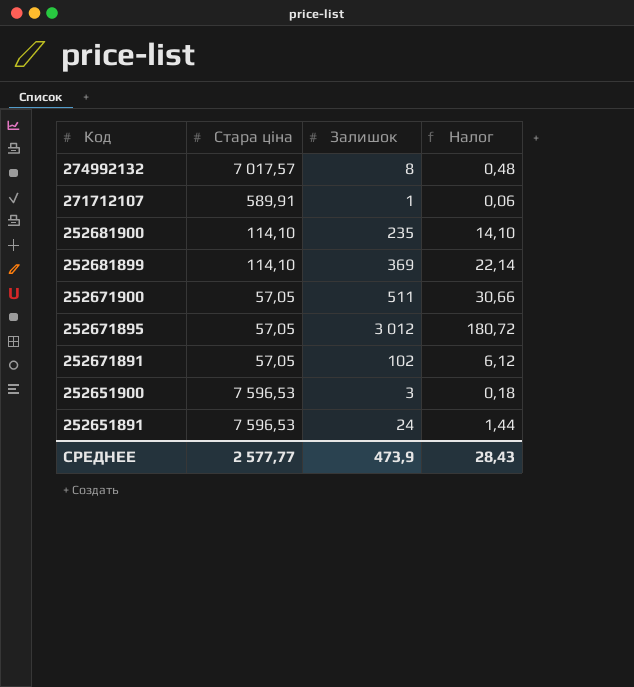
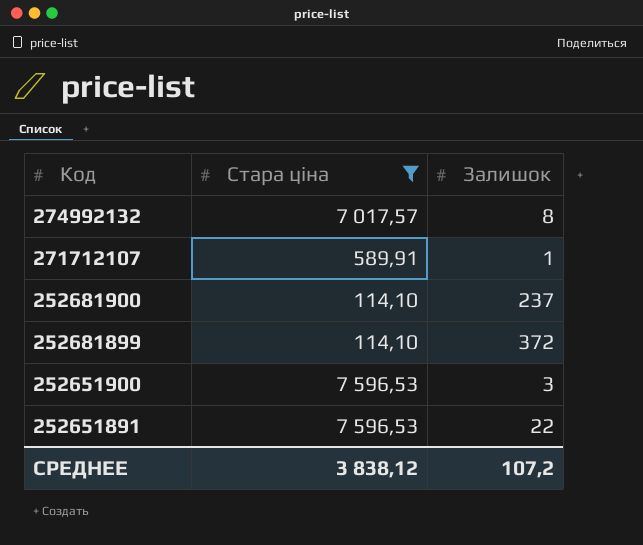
filter: none -> Стара ціна != 57,05
column Налог | formula: [Залишок] * 0,06 -> none
252681900 | Залишок: 235 -> 237
252681899 | Залишок: 369 -> 372
252651891 | Залишок: 24 -> 22
СРЕДНЕЕ | Стара ціна: 2 577,77 -> 3 838,12
СРЕДНЕЕ | Залишок: 473,9 -> 107,2

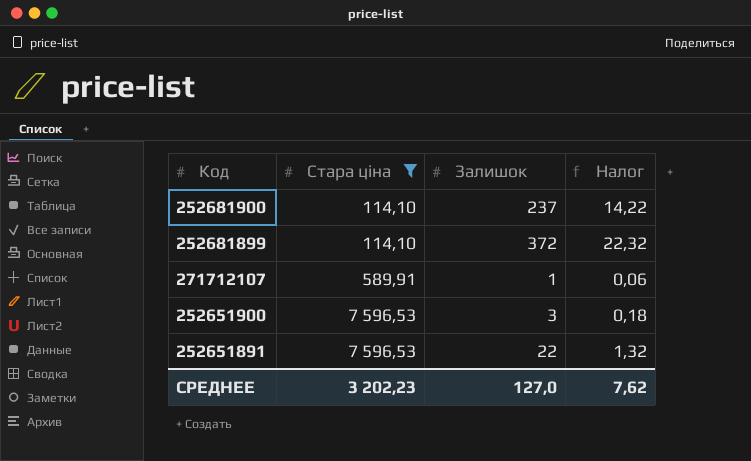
row order: Код descending -> Стара ціна ascending
column Налог | formula: none -> [Залишок] * 0,06
row 274992132: 7 017,57 | 8 -> none
СРЕДНЕЕ | Стара ціна: 3 838,12 -> 3 202,23
СРЕДНЕЕ | Залишок: 107,2 -> 127,0

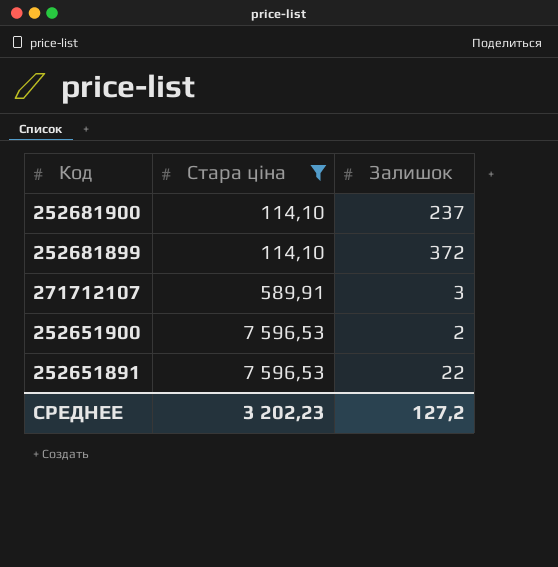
column Налог | formula: [Залишок] * 0,06 -> none
271712107 | Залишок: 1 -> 3
252651900 | Залишок: 3 -> 2
СРЕДНЕЕ | Залишок: 127,0 -> 127,2

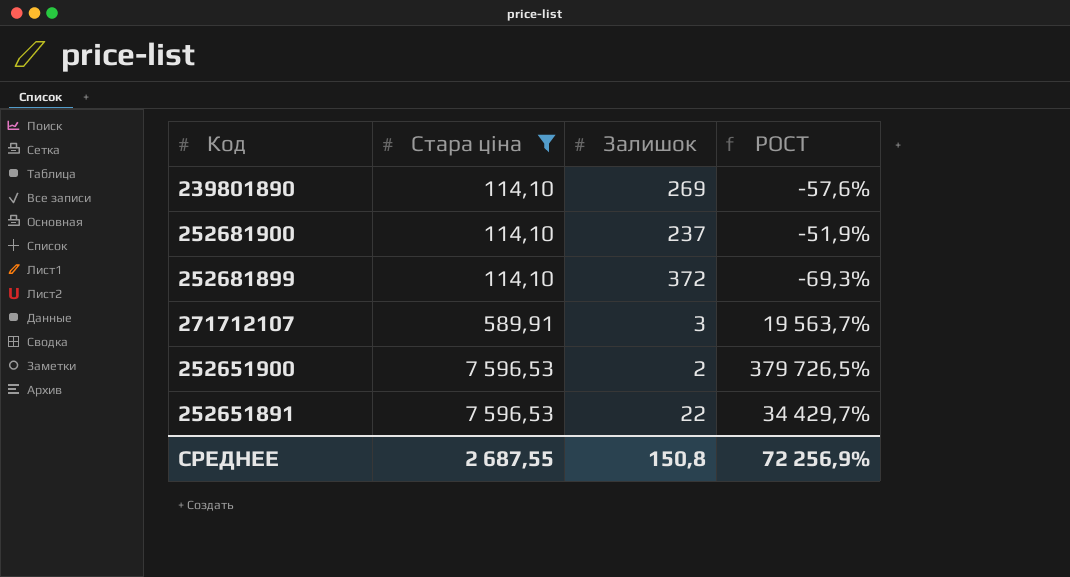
column РОСТ | formula: none -> ([Стара ціна] - [Залишок]) / [Залишок]
row 239801890: none -> 114,10 | 269 | -57,6%
СРЕДНЕЕ | Стара ціна: 3 202,23 -> 2 687,55
СРЕДНЕЕ | Залишок: 127,2 -> 150,8

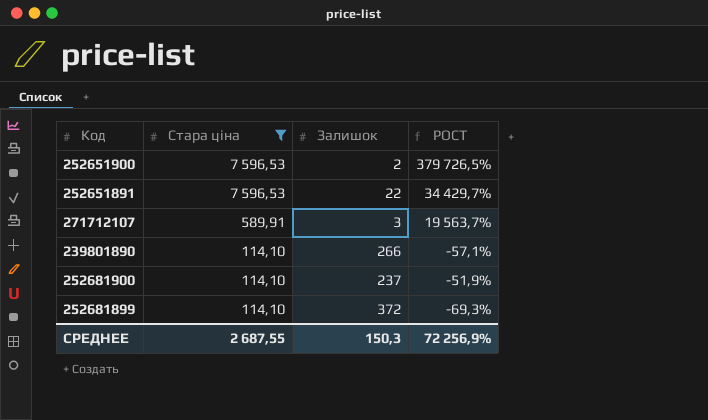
row order: Стара ціна ascending -> Стара ціна descending
239801890 | Залишок: 269 -> 266
239801890 | РОСТ: -57,6% -> -57,1%
СРЕДНЕЕ | Залишок: 150,8 -> 150,3

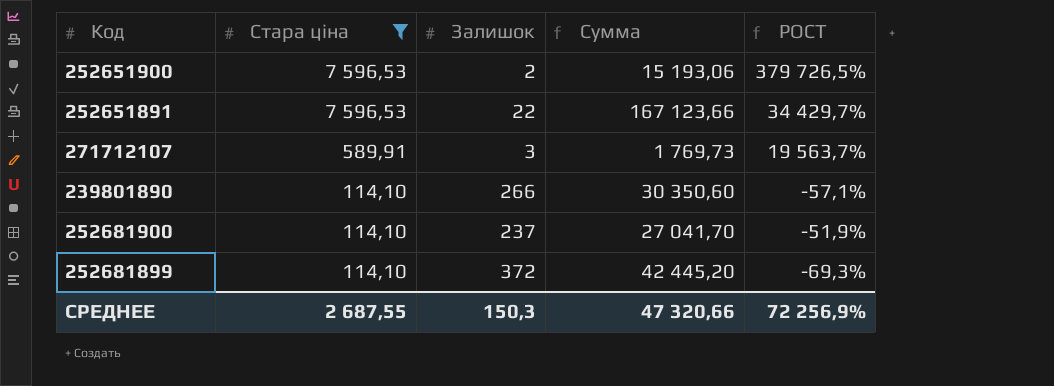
column Сумма | formula: none -> [Стара ціна] * [Залишок]

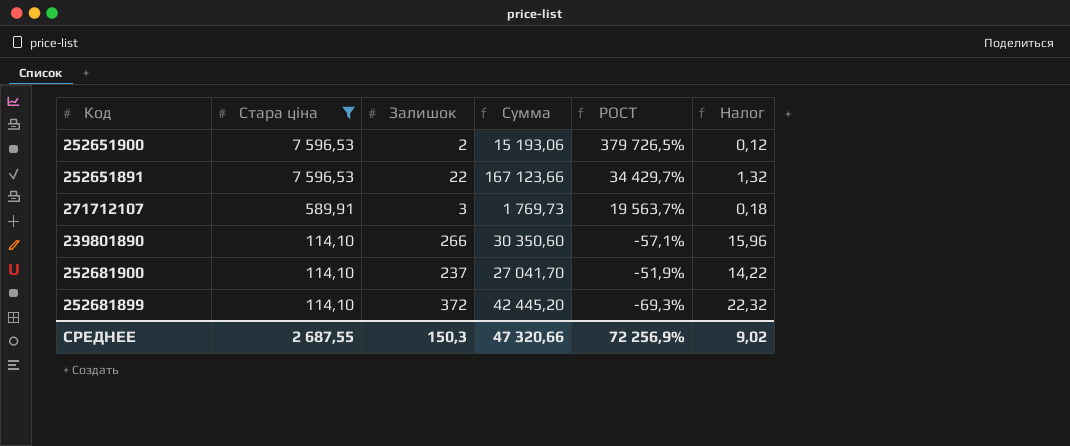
column Налог | formula: none -> [Залишок] * 0,06

